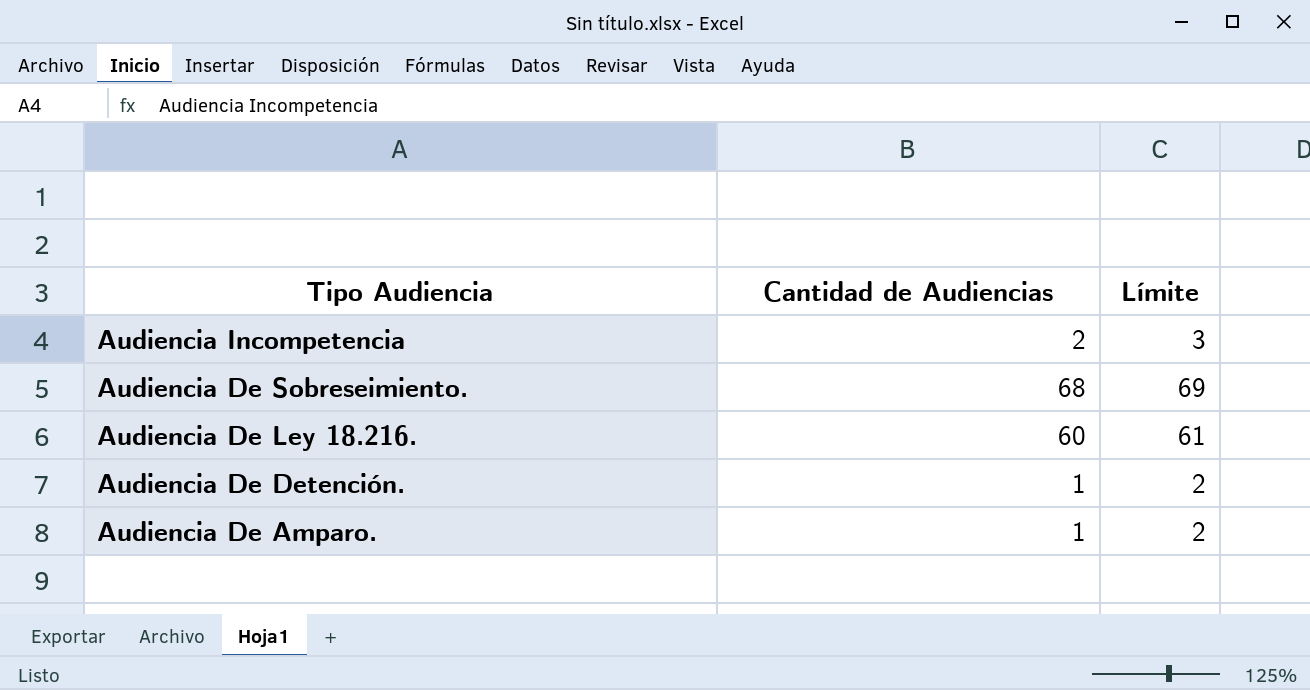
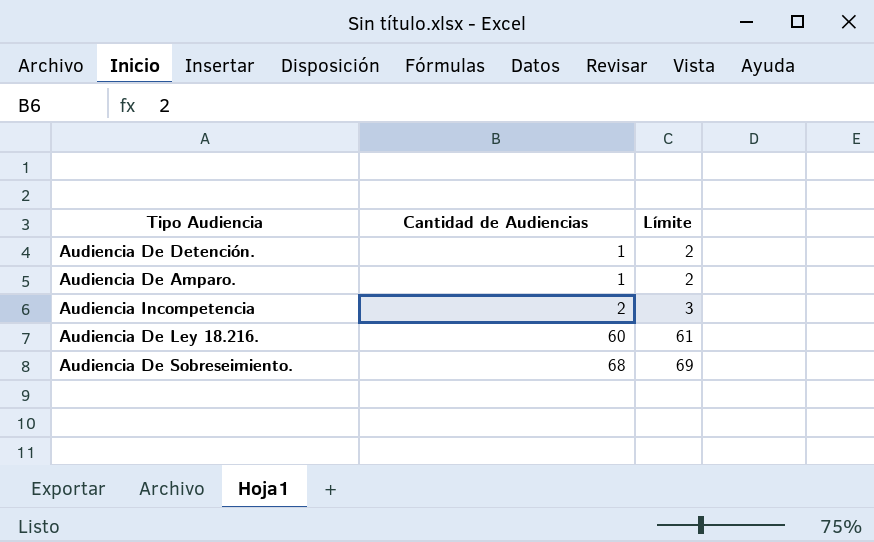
row order: Tipo Audiencia descending -> Cantidad de Audiencias ascending

